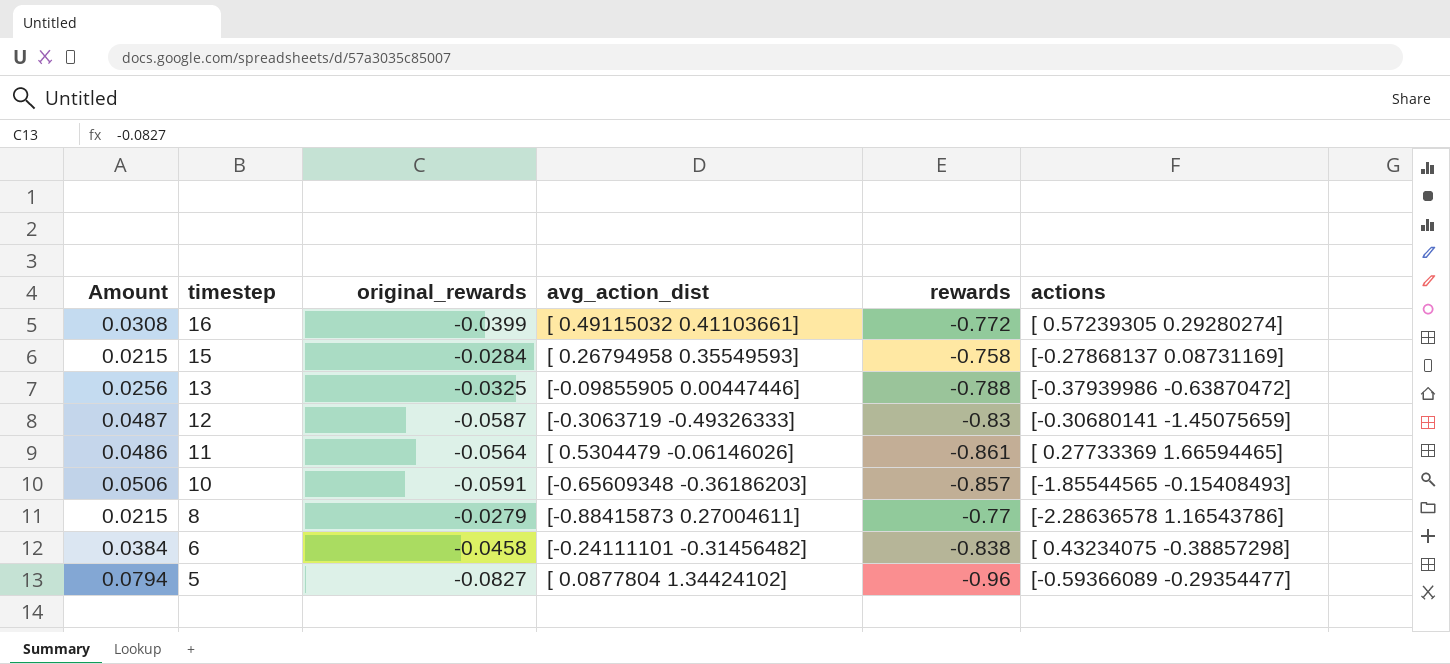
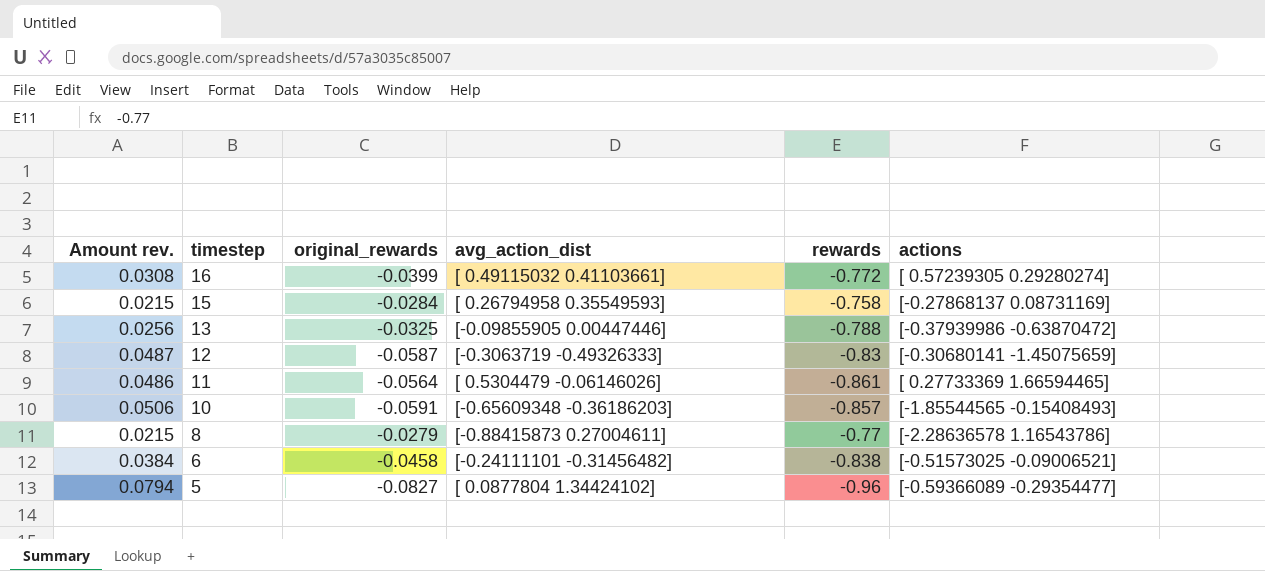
column name: Amount -> Amount rev.
6 | actions: [ 0.43234075 -0.38857298] -> [-0.51573025 -0.09006521]

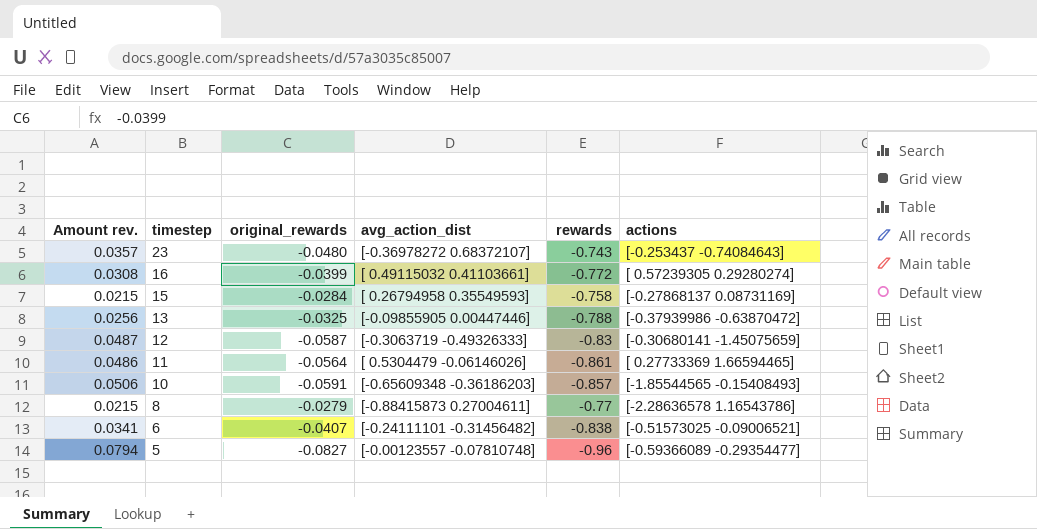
row 23: none -> 0.0357 | -0.0480 | [-0.36978272 0.68372107] | -0.743 | [-0.253437 -0.74084643]
6 | Amount rev.: 0.0384 -> 0.0341
6 | original_rewards: -0.0458 -> -0.0407
5 | avg_action_dist: [ 0.0877804 1.34424102] -> [-0.00123557 -0.07810748]

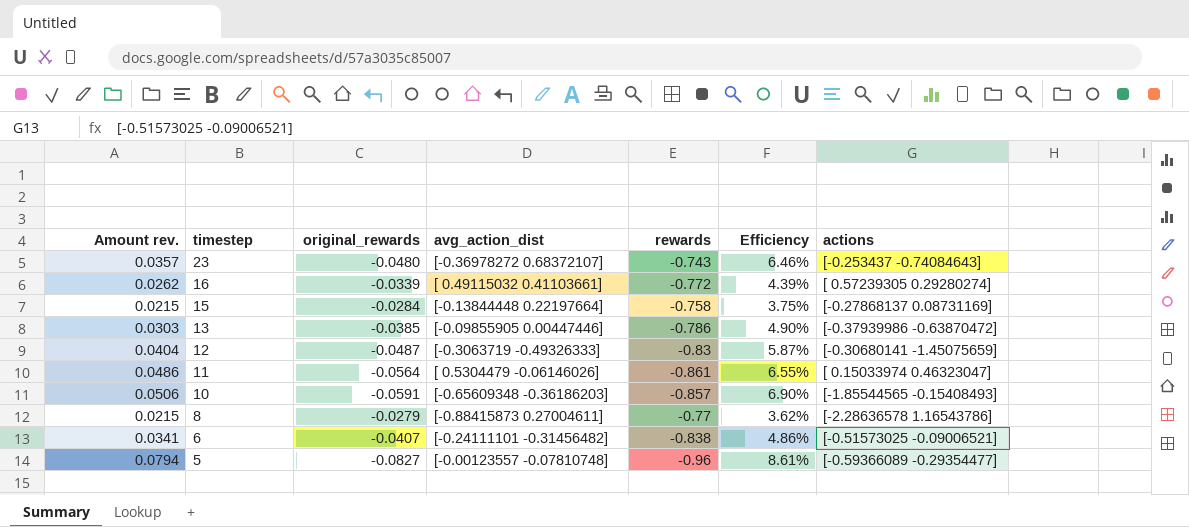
column Efficiency | formula: none -> [original_rewards] / [rewards]
16 | Amount rev.: 0.0308 -> 0.0262
16 | original_rewards: -0.0399 -> -0.0339
15 | avg_action_dist: [ 0.26794958 0.35549593] -> [-0.13844448 0.22197664]
13 | Amount rev.: 0.0256 -> 0.0303
13 | original_rewards: -0.0325 -> -0.0385
13 | rewards: -0.788 -> -0.786
12 | Amount rev.: 0.0487 -> 0.0404
12 | original_rewards: -0.0587 -> -0.0487
11 | actions: [ 0.27733369 1.66594465] -> [ 0.15033974 0.46323047]

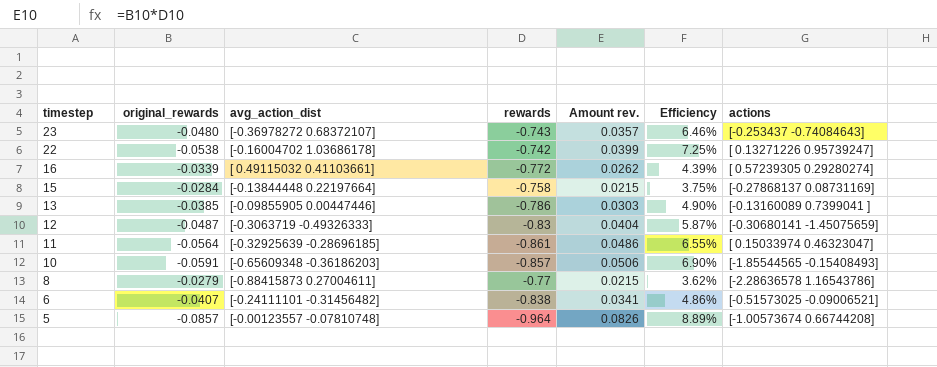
column Amount rev. | position: 1 -> 5
row 22: none -> -0.0538 | [-0.16004702 1.03686178] | -0.742 | 0.0399 | 7.25% | [ 0.13271226 0.95739247]
13 | actions: [-0.37939986 -0.63870472] -> [-0.13160089 0.7399041 ]
11 | avg_action_dist: [ 0.5304479 -0.06146026] -> [-0.32925639 -0.28696185]
5 | original_rewards: -0.0827 -> -0.0857
5 | rewards: -0.96 -> -0.964
5 | Amount rev.: 0.0794 -> 0.0826
5 | Efficiency: 8.61% -> 8.89%
5 | actions: [-0.59366089 -0.29354477] -> [-1.00573674 0.66744208]

